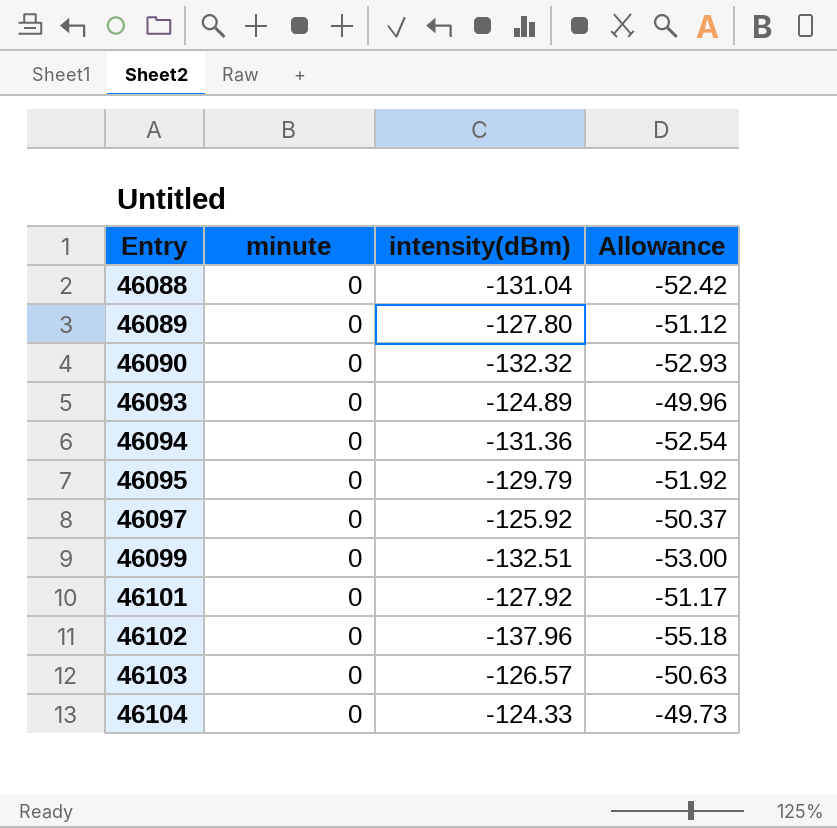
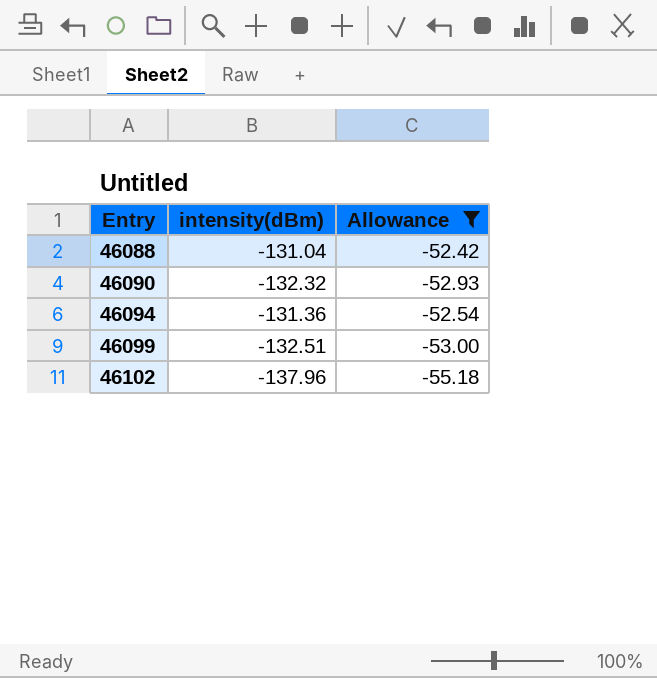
filter: none -> Allowance <= -52.42
column minute | position: 2 -> none

